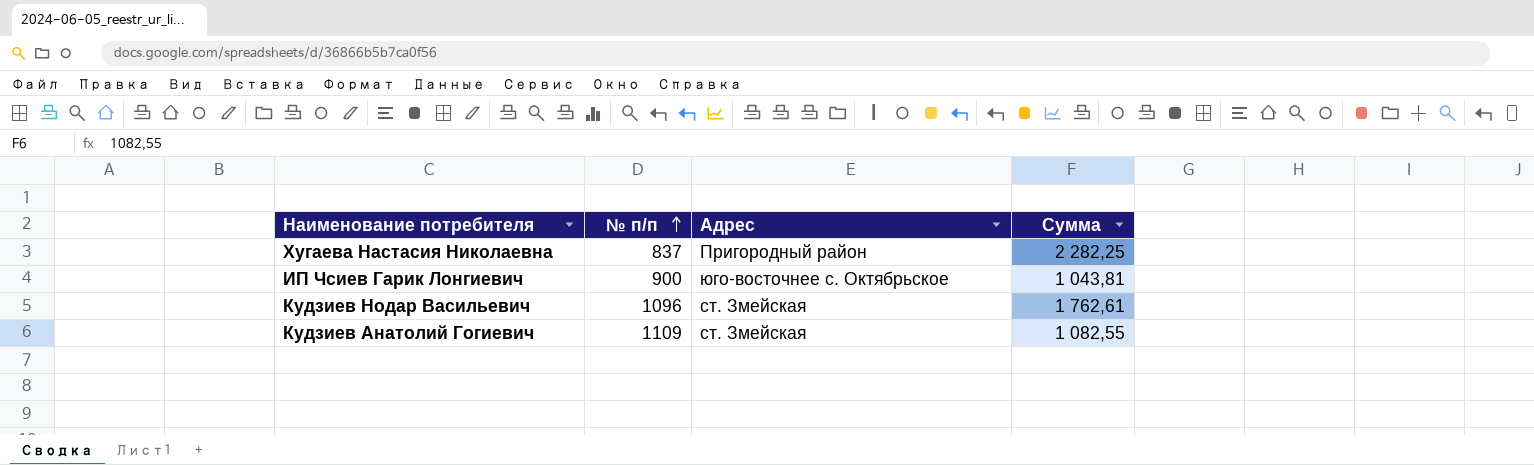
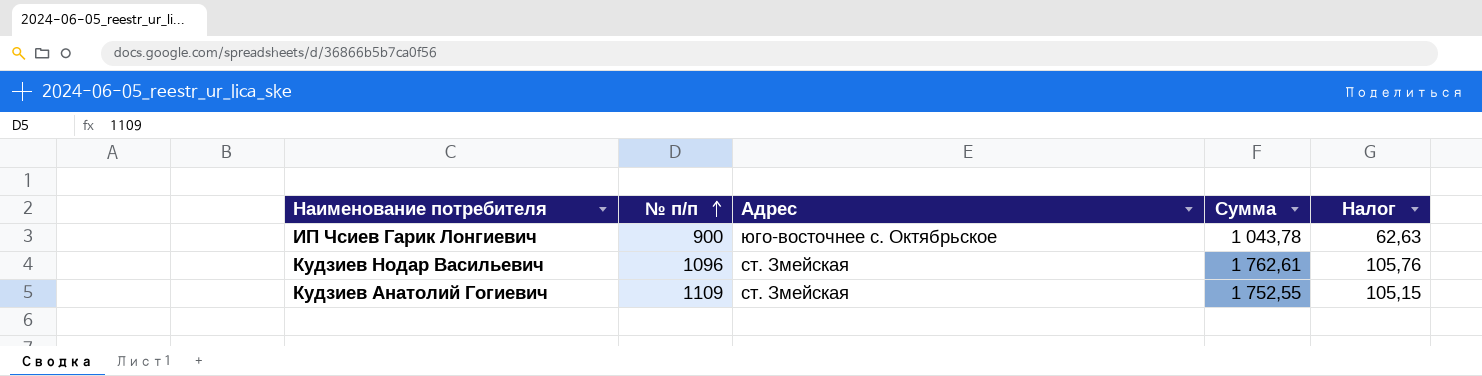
column Налог | formula: none -> [Сумма] * 0,06
row Хугаева Настасия Николаевна: 837 | Пригородный район | 2 282,25 -> none
ИП Чсиев Гарик Лонгиевич | Сумма: 1 043,81 -> 1 043,78
Кудзиев Анатолий Гогиевич | Сумма: 1 082,55 -> 1 752,55

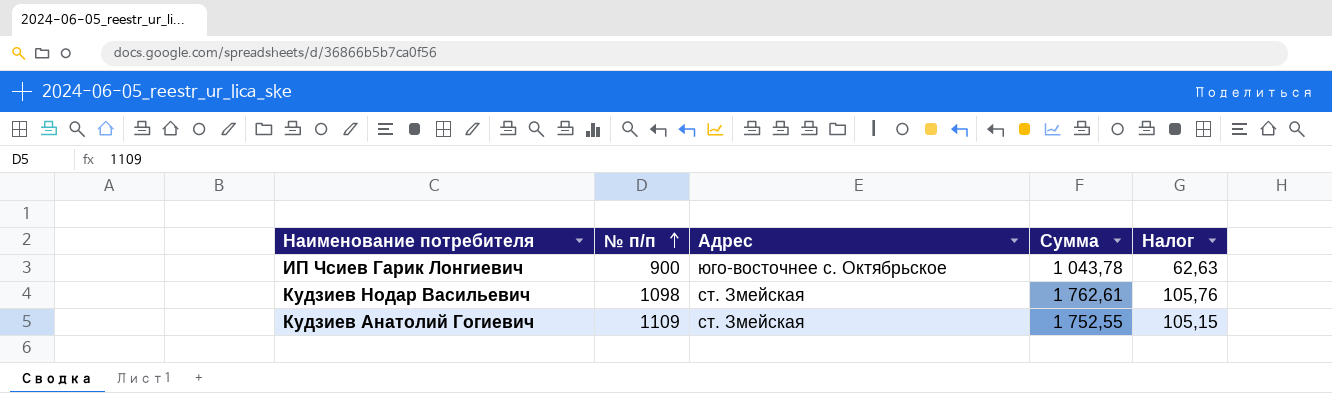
Кудзиев Нодар Васильевич | № п/п: 1096 -> 1098

